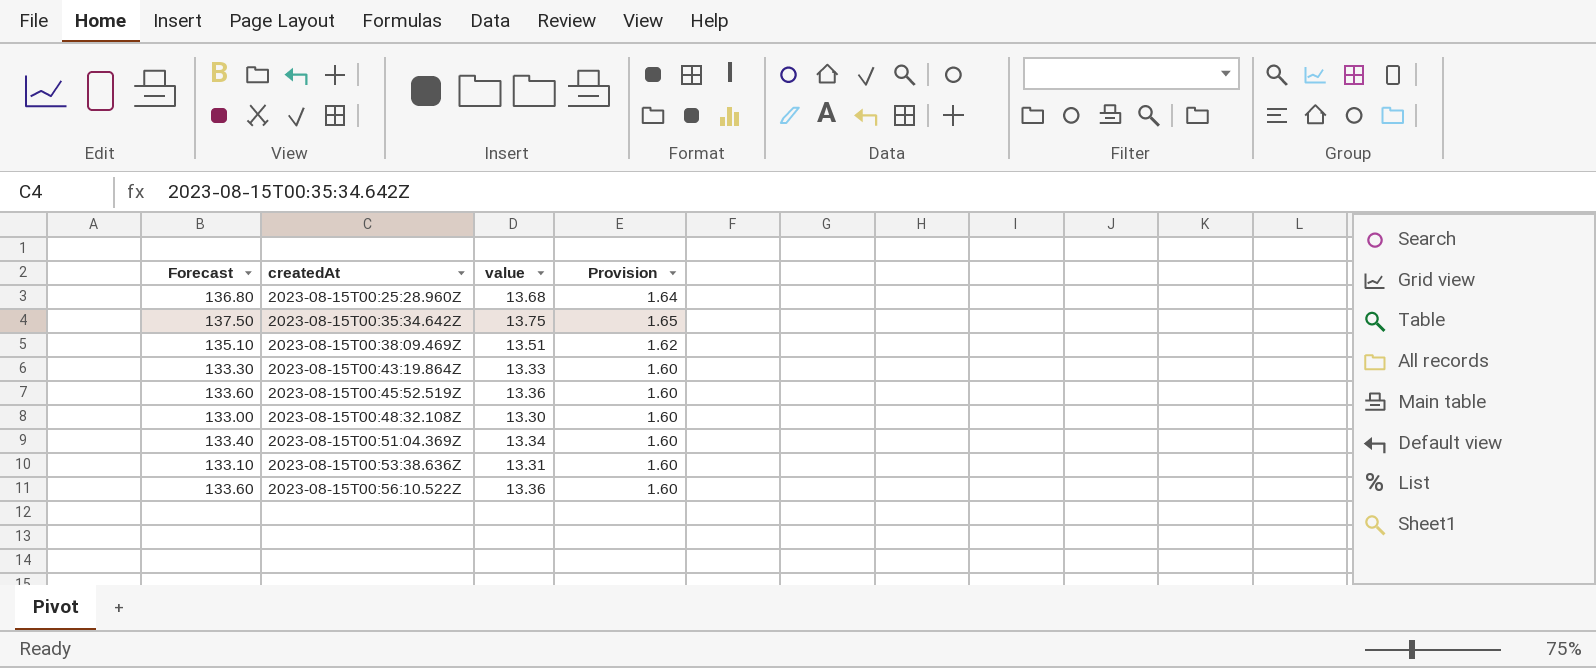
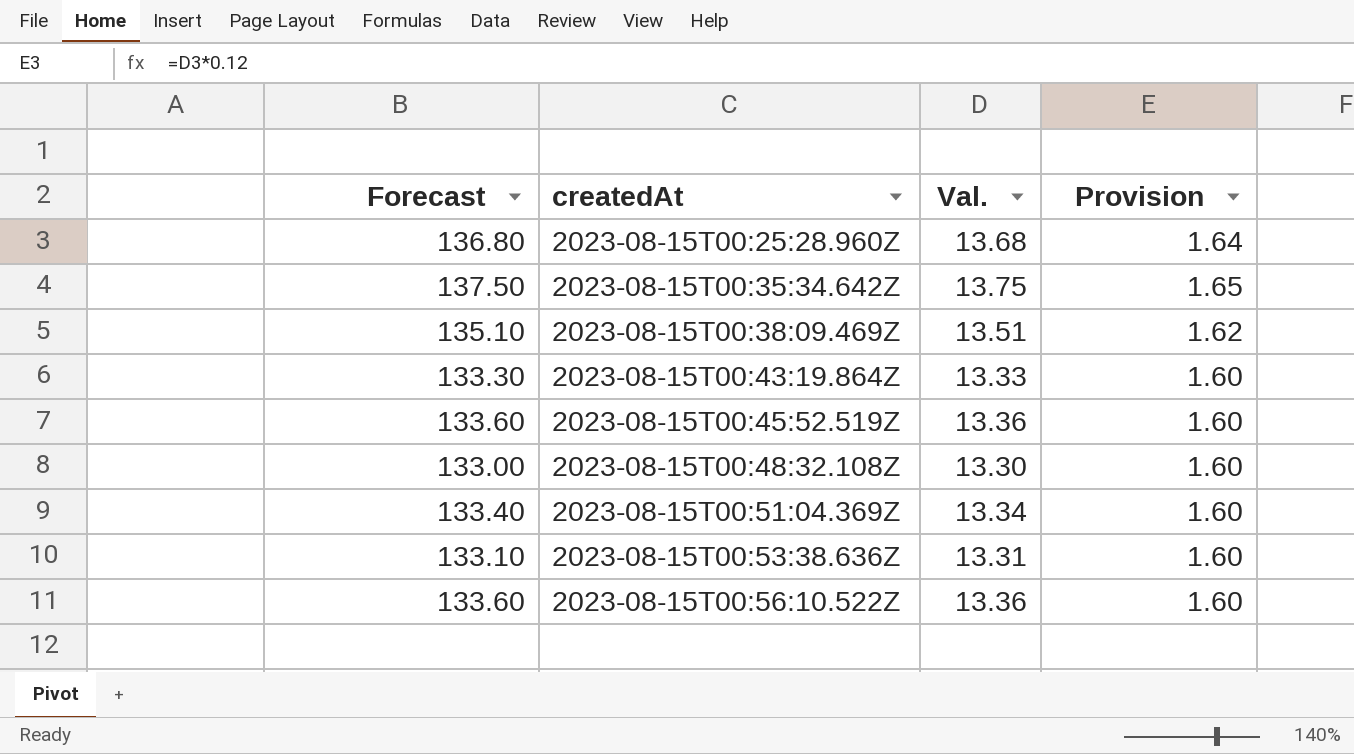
column name: value -> Val.

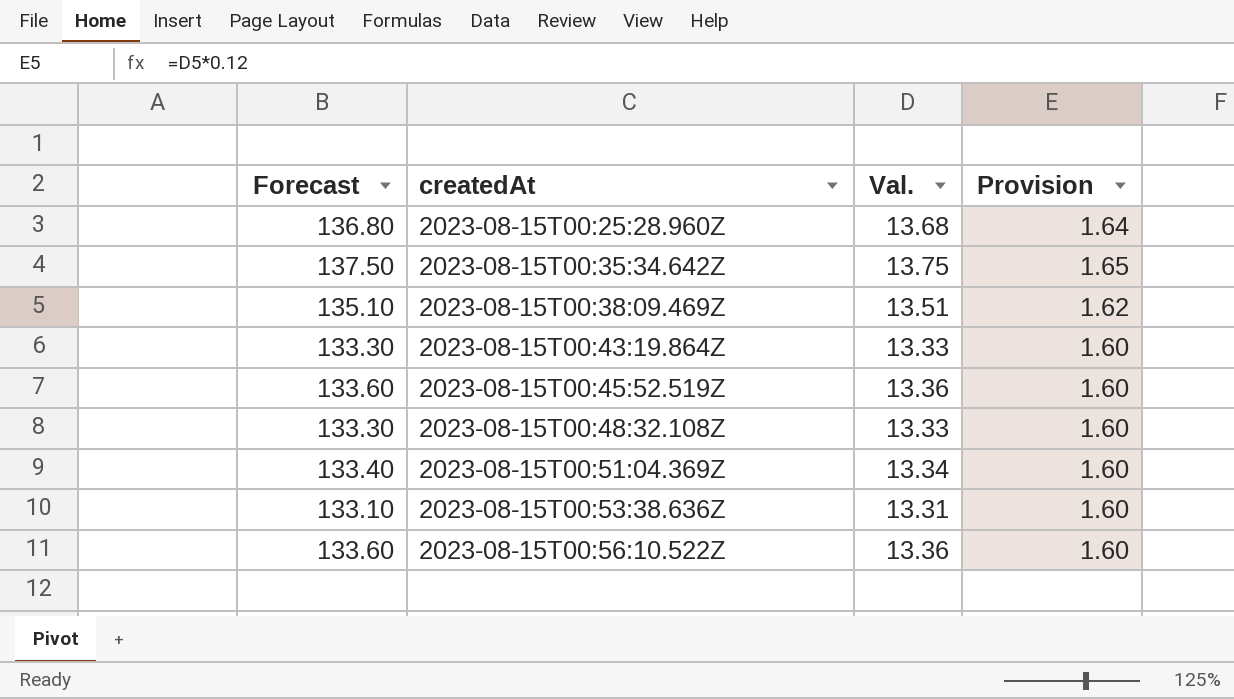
2023-08-15T00:48:32.108Z | Forecast: 133.00 -> 133.30
2023-08-15T00:48:32.108Z | Val.: 13.30 -> 13.33

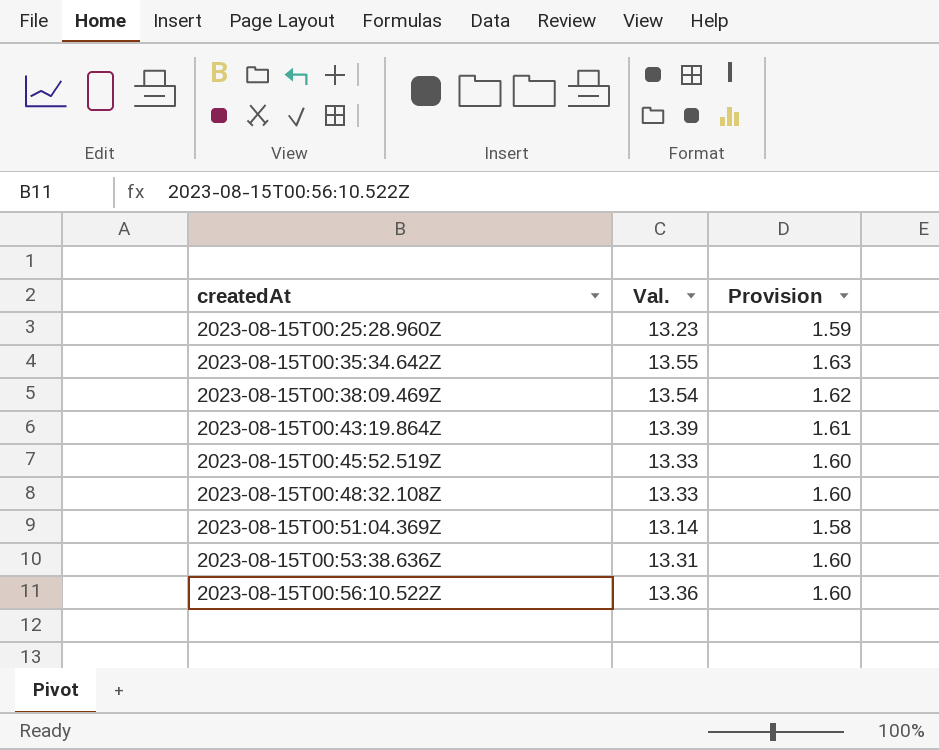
column Forecast | formula: [Val.] * 10 -> none
2023-08-15T00:25:28.960Z | Val.: 13.68 -> 13.23
2023-08-15T00:25:28.960Z | Provision: 1.64 -> 1.59
2023-08-15T00:35:34.642Z | Val.: 13.75 -> 13.55
2023-08-15T00:35:34.642Z | Provision: 1.65 -> 1.63
2023-08-15T00:38:09.469Z | Val.: 13.51 -> 13.54
2023-08-15T00:43:19.864Z | Val.: 13.33 -> 13.39
2023-08-15T00:43:19.864Z | Provision: 1.60 -> 1.61
2023-08-15T00:45:52.519Z | Val.: 13.36 -> 13.33
2023-08-15T00:51:04.369Z | Val.: 13.34 -> 13.14
2023-08-15T00:51:04.369Z | Provision: 1.60 -> 1.58

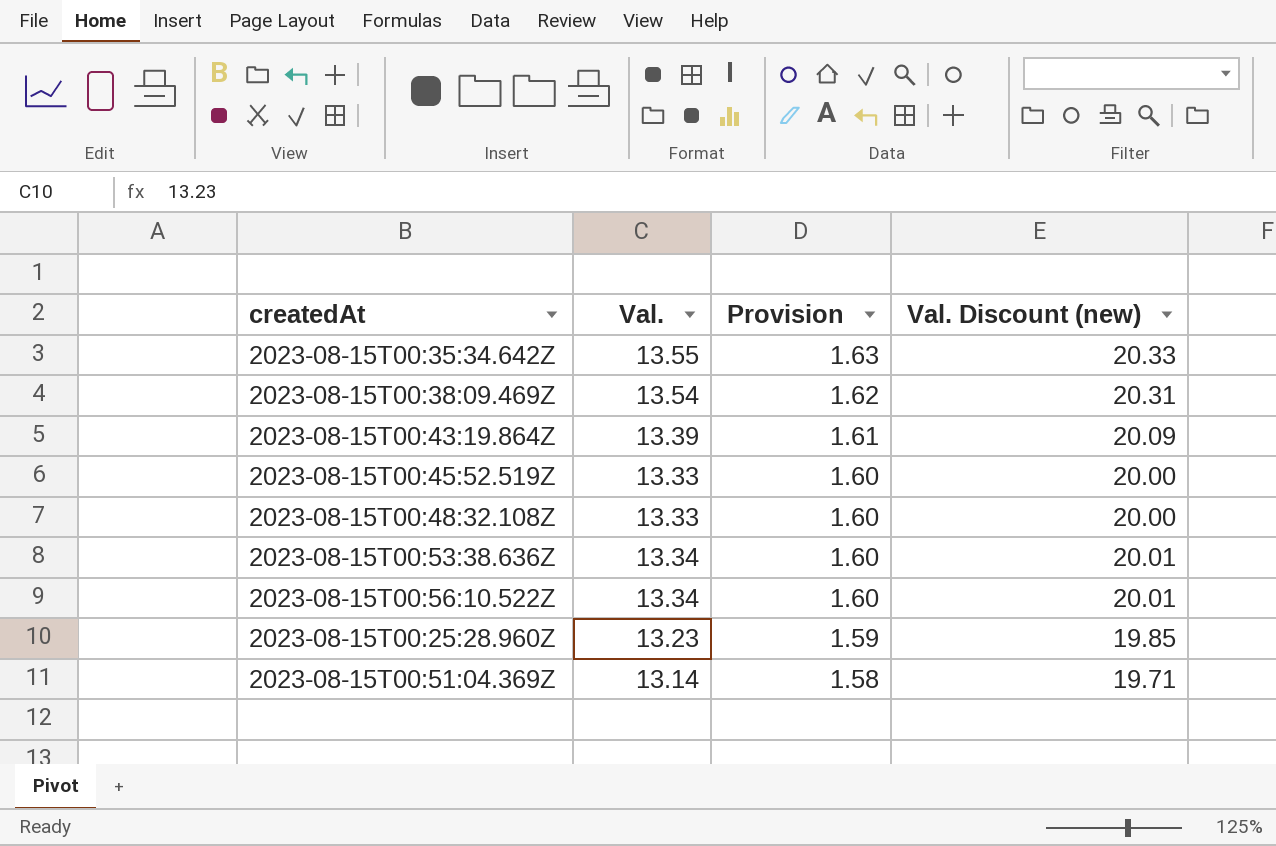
row order: createdAt ascending -> Provision descending
column Val. Discount (new) | formula: none -> [Val.] * 1.5
2023-08-15T00:53:38.636Z | Val.: 13.31 -> 13.34
2023-08-15T00:56:10.522Z | Val.: 13.36 -> 13.34

